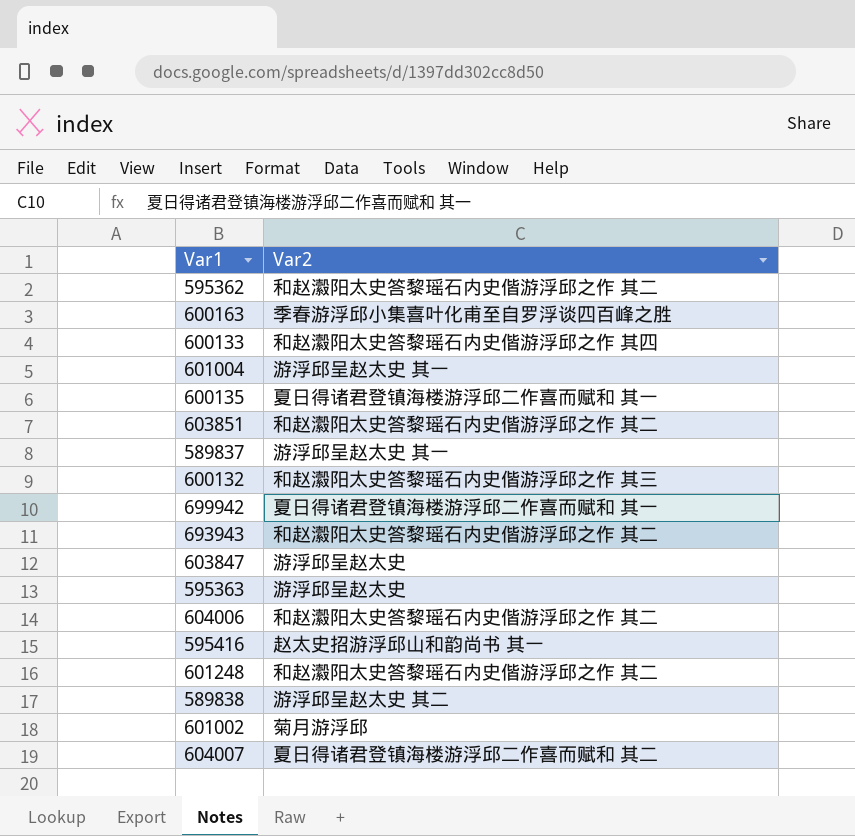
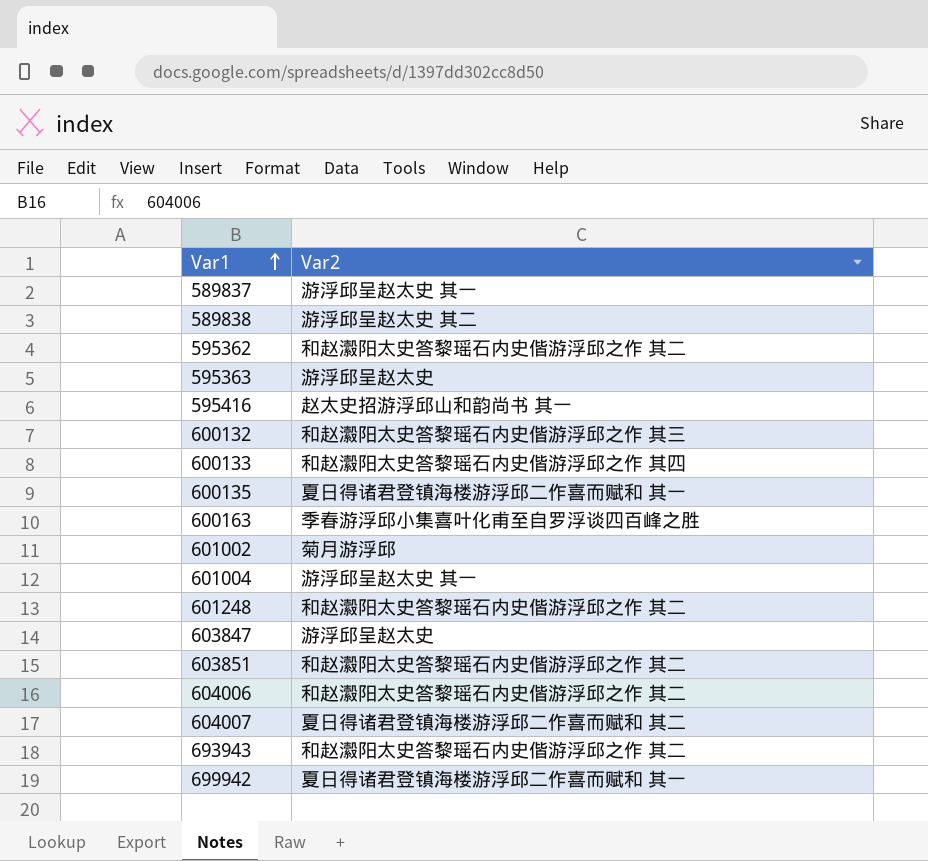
row order: none -> Var1 ascending

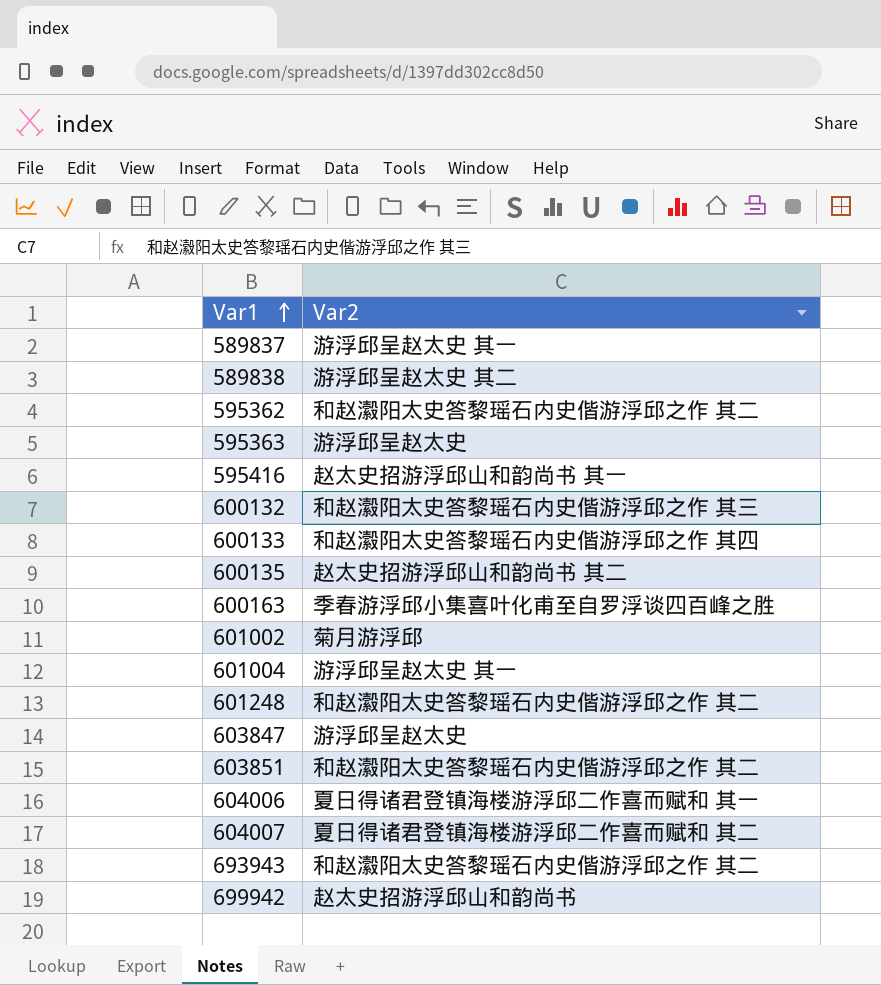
600135 | Var2: 夏日得诸君登镇海楼游浮邱二作喜而赋和 其一 -> 赵太史招游浮邱山和韵尚书 其二
604006 | Var2: 和赵瀫阳太史答黎瑶石内史偕游浮邱之作 其二 -> 夏日得诸君登镇海楼游浮邱二作喜而赋和 其一
699942 | Var2: 夏日得诸君登镇海楼游浮邱二作喜而赋和 其一 -> 赵太史招游浮邱山和韵尚书

